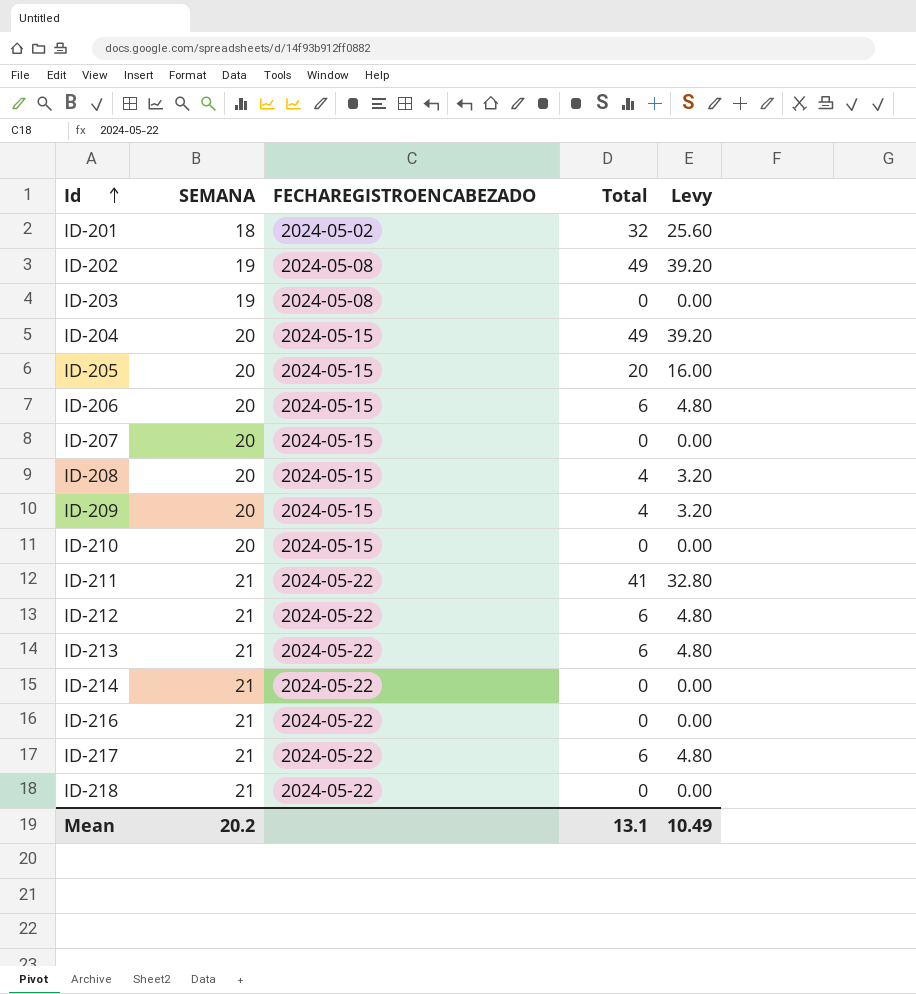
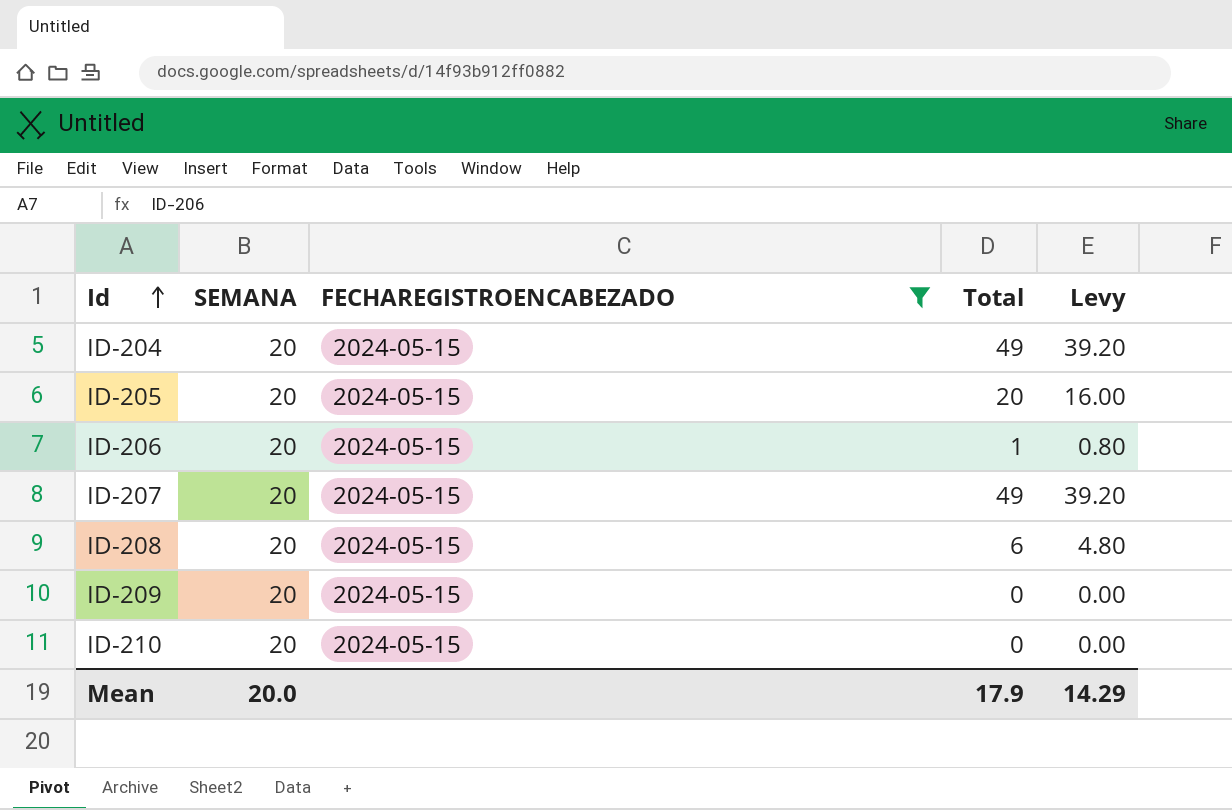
filter: none -> FECHAREGISTROENCABEZADO = 2024-05-15
ID-206 | Total: 6 -> 1
ID-206 | Levy: 4.80 -> 0.80
ID-207 | Total: 0 -> 49
ID-207 | Levy: 0.00 -> 39.20
ID-208 | Total: 4 -> 6
ID-208 | Levy: 3.20 -> 4.80
ID-209 | Total: 4 -> 0
ID-209 | Levy: 3.20 -> 0.00
Mean | SEMANA: 20.2 -> 20.0
Mean | Total: 13.1 -> 17.9
Mean | Levy: 10.49 -> 14.29

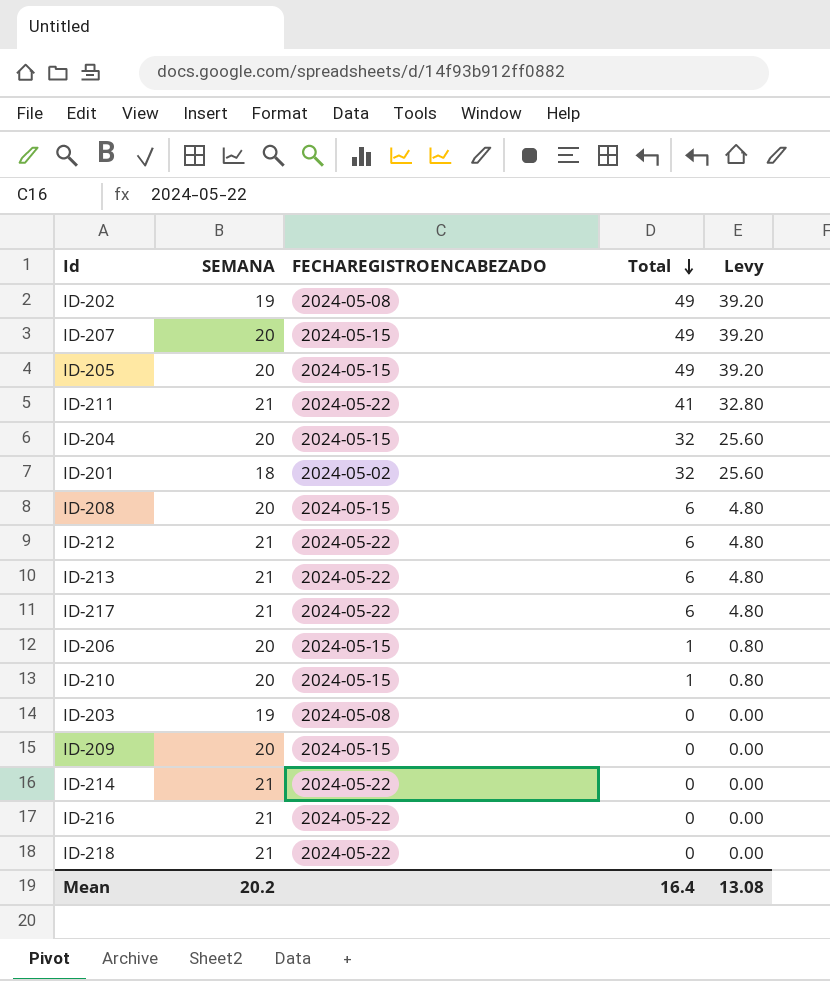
filter: FECHAREGISTROENCABEZADO = 2024-05-15 -> none
row order: Id ascending -> Total descending
ID-205 | Total: 20 -> 49
ID-205 | Levy: 16.00 -> 39.20
ID-204 | Total: 49 -> 32
ID-204 | Levy: 39.20 -> 25.60
ID-210 | Total: 0 -> 1
ID-210 | Levy: 0.00 -> 0.80
Mean | SEMANA: 20.0 -> 20.2
Mean | Total: 17.9 -> 16.4
Mean | Levy: 14.29 -> 13.08

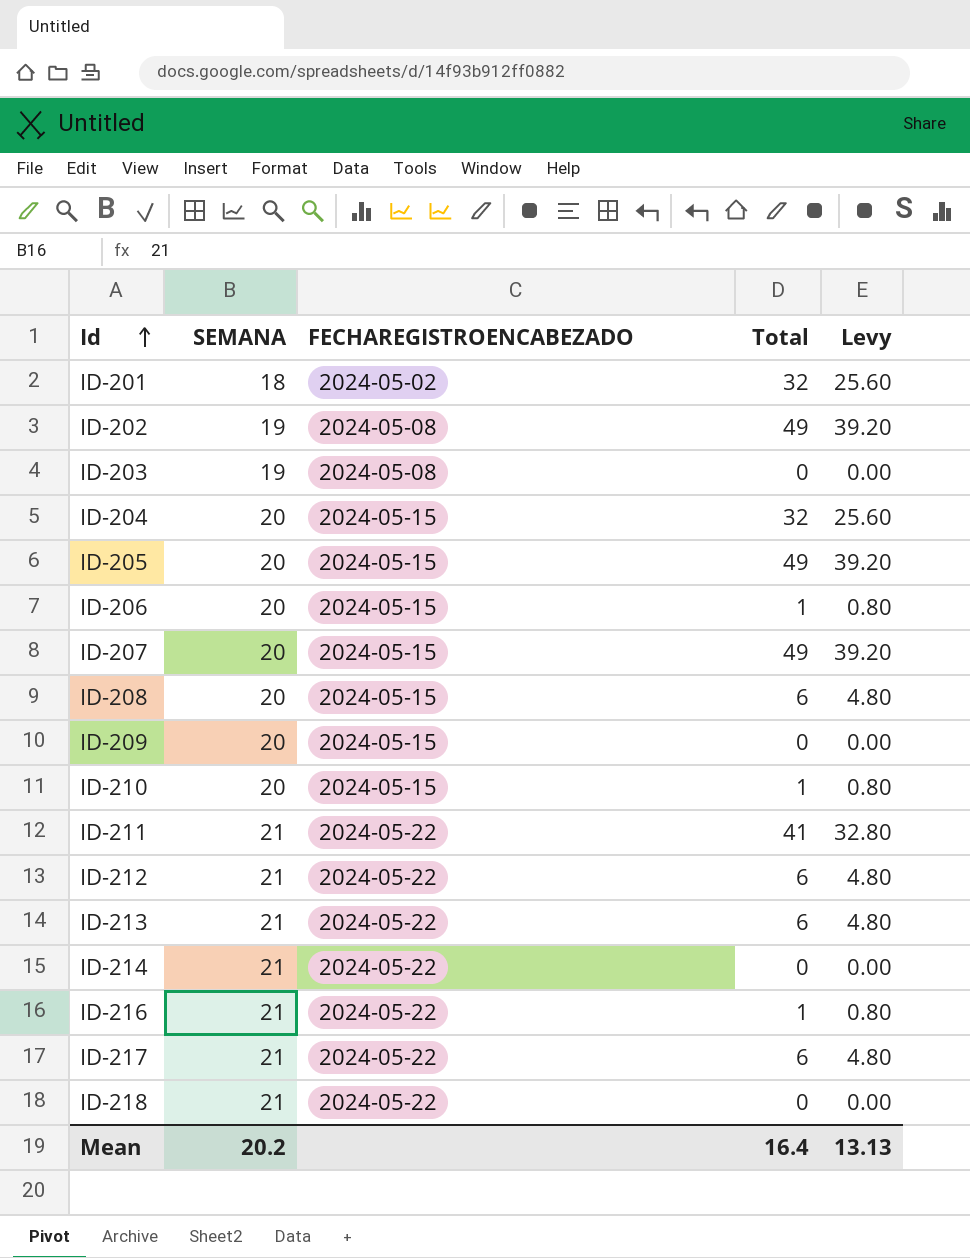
row order: Total descending -> Id ascending
ID-216 | Total: 0 -> 1
ID-216 | Levy: 0.00 -> 0.80
Mean | Levy: 13.08 -> 13.13

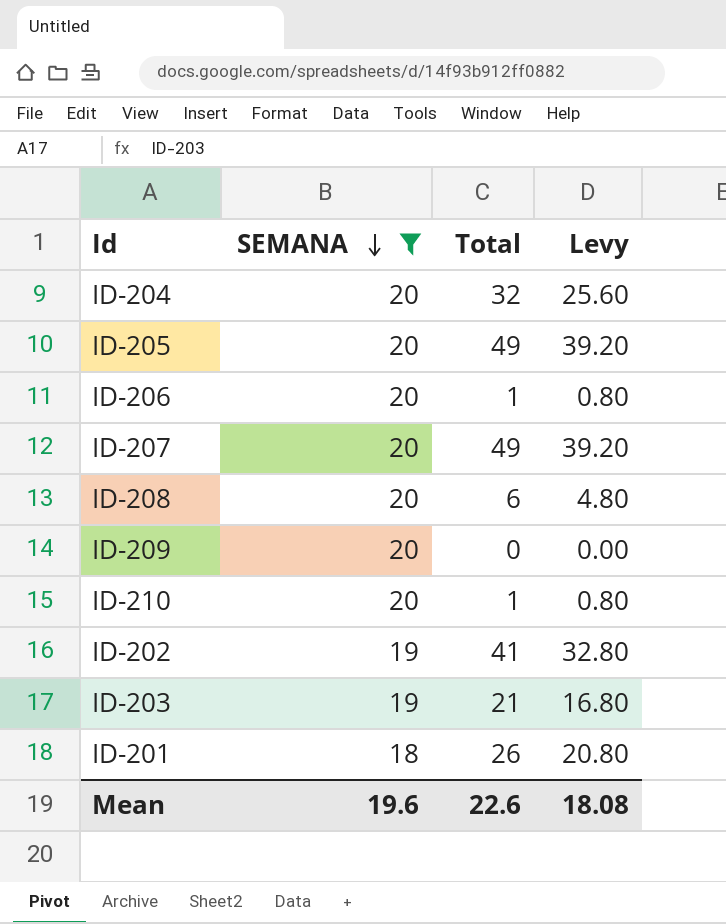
filter: none -> SEMANA != 21
row order: Id ascending -> SEMANA descending
column FECHAREGISTROENCABEZADO | position: 3 -> none
ID-202 | Total: 49 -> 41
ID-202 | Levy: 39.20 -> 32.80
ID-203 | Total: 0 -> 21
ID-203 | Levy: 0.00 -> 16.80
ID-201 | Total: 32 -> 26
ID-201 | Levy: 25.60 -> 20.80
Mean | SEMANA: 20.2 -> 19.6
Mean | Total: 16.4 -> 22.6
Mean | Levy: 13.13 -> 18.08

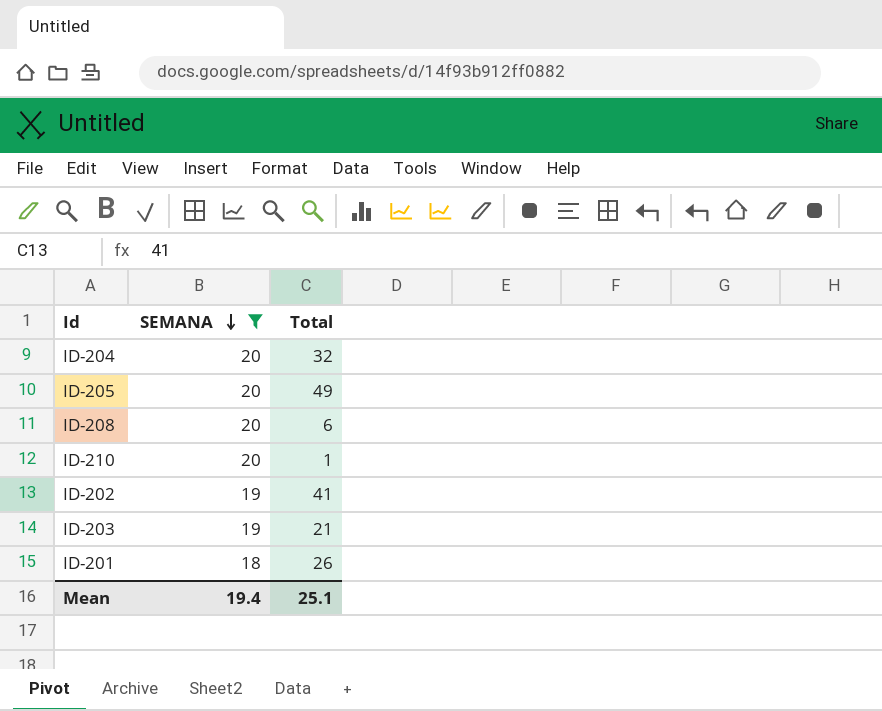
column Levy | formula: [Total] * 0.8 -> none
row ID-206: 20 | 1 | 0.80 -> none
row ID-207: 20 | 49 | 39.20 -> none
row ID-209: 20 | 0 | 0.00 -> none
Mean | SEMANA: 19.6 -> 19.4
Mean | Total: 22.6 -> 25.1

